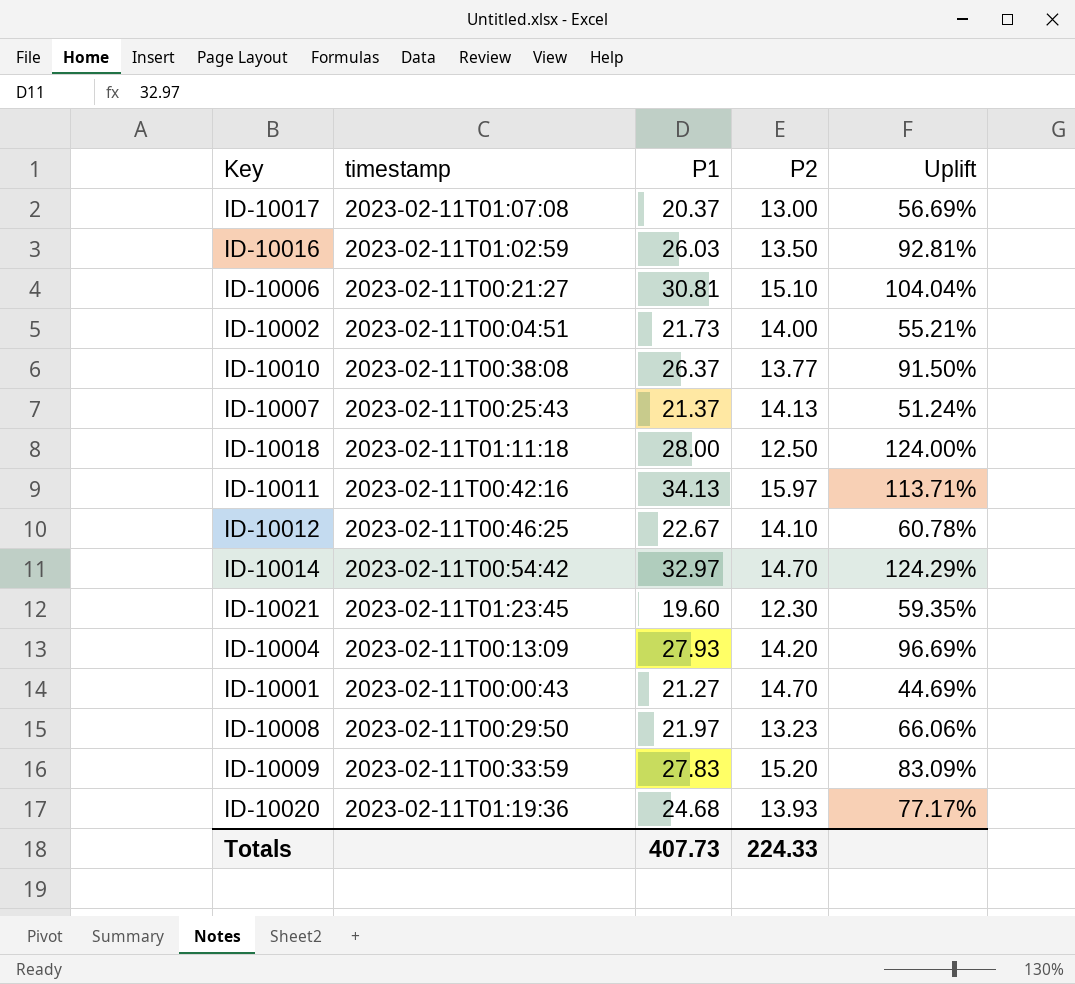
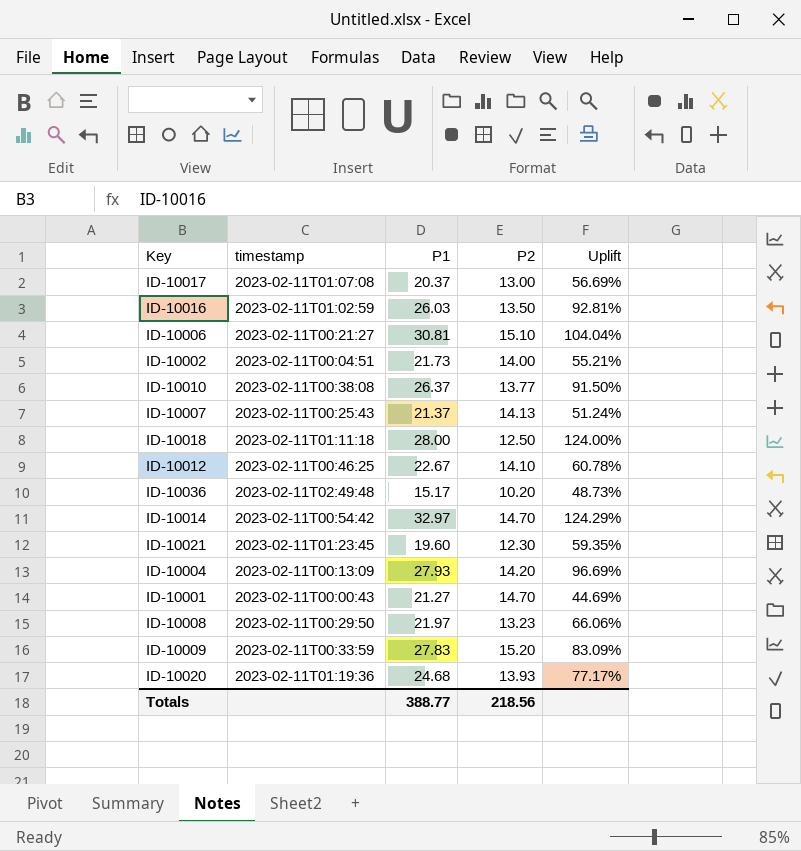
row ID-10011: 2023-02-11T00:42:16 | 34.13 | 15.97 | 113.71% -> none
row ID-10036: none -> 2023-02-11T02:49:48 | 15.17 | 10.20 | 48.73%
Totals | P1: 407.73 -> 388.77
Totals | P2: 224.33 -> 218.56

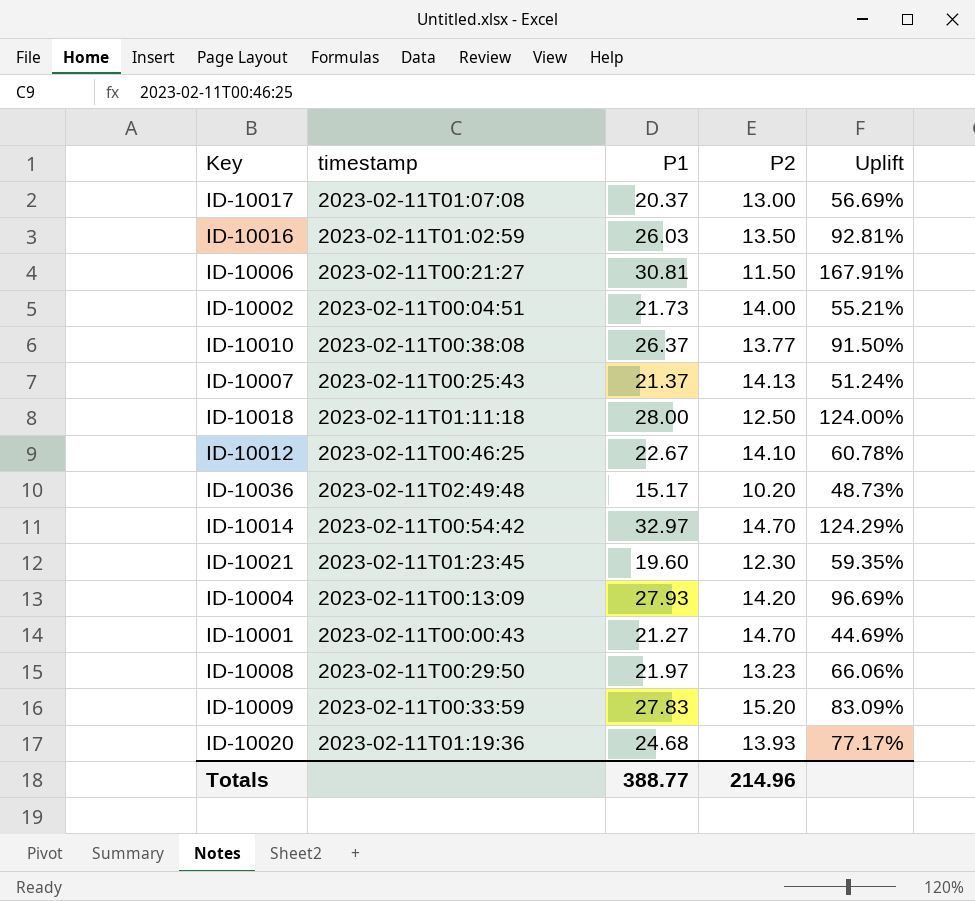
ID-10006 | P2: 15.10 -> 11.50
ID-10006 | Uplift: 104.04% -> 167.91%
Totals | P2: 218.56 -> 214.96

